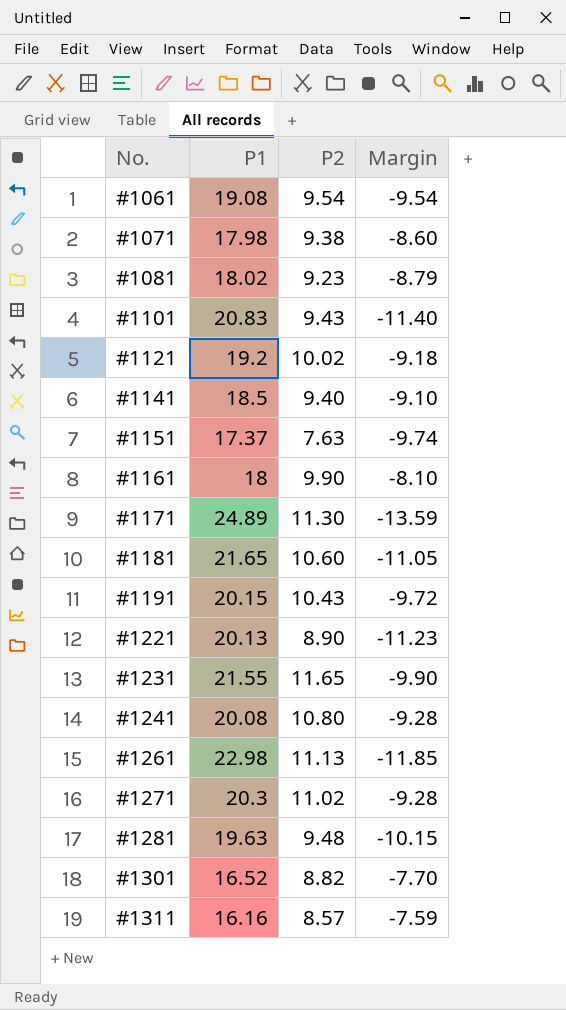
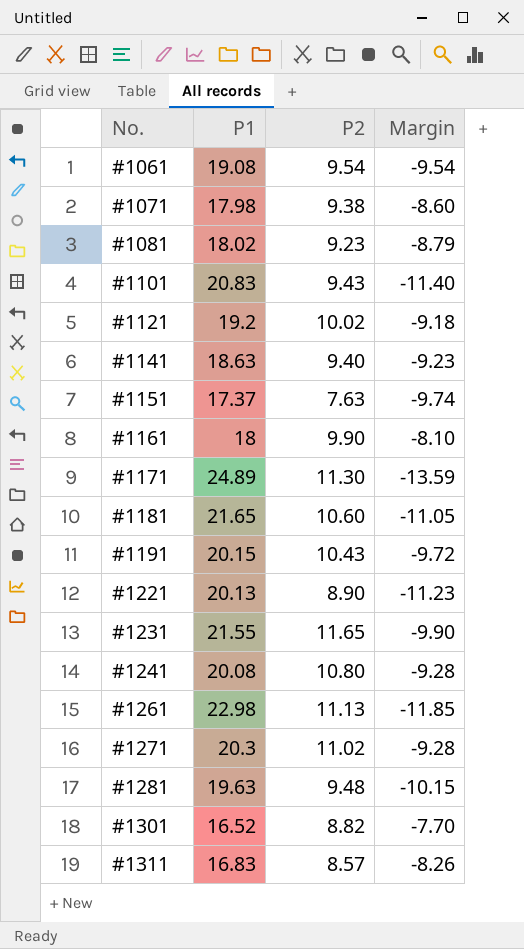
#1141 | P1: 18.5 -> 18.63
#1141 | Margin: -9.10 -> -9.23
#1311 | P1: 16.16 -> 16.83
#1311 | Margin: -7.59 -> -8.26

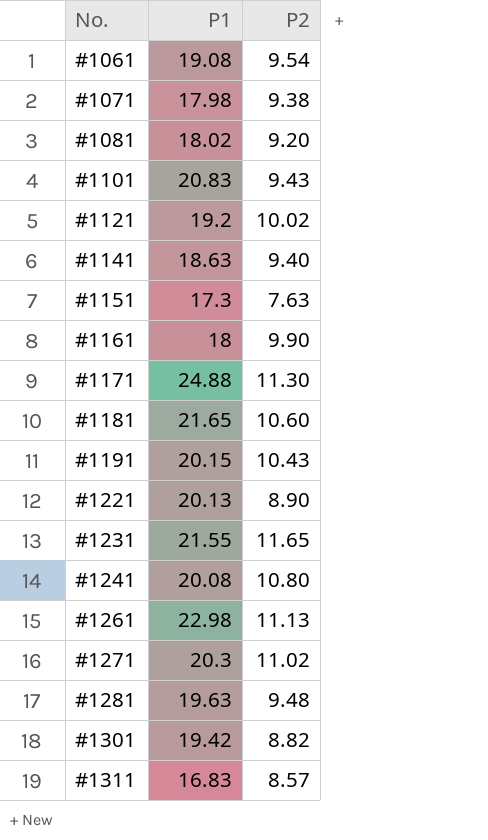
column Margin | formula: [P2] - [P1] -> none
#1081 | P2: 9.23 -> 9.20
#1151 | P1: 17.37 -> 17.3
#1171 | P1: 24.89 -> 24.88
#1301 | P1: 16.52 -> 19.42

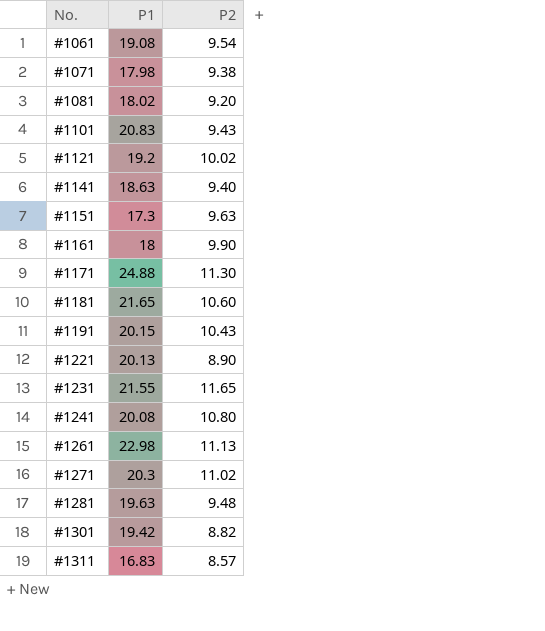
#1151 | P2: 7.63 -> 9.63

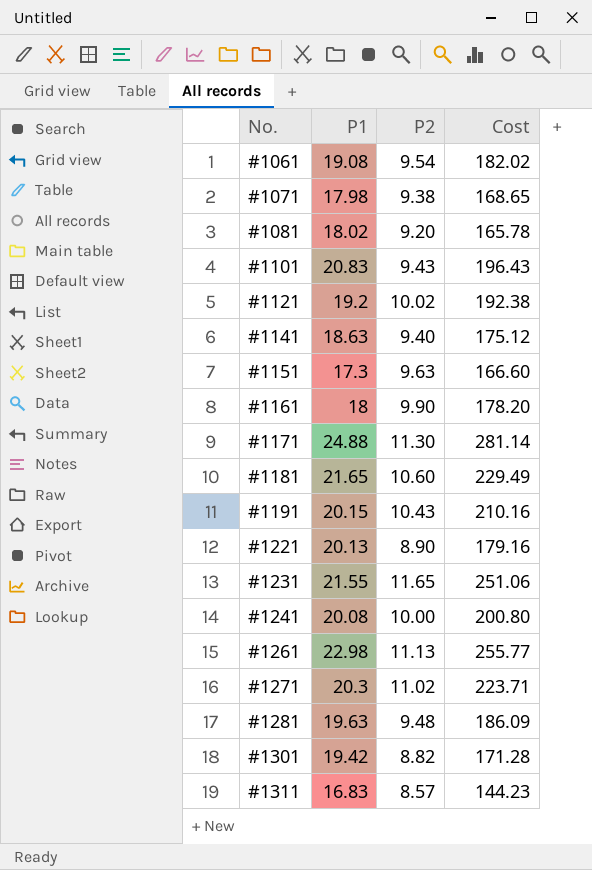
column Cost | formula: none -> [P1] * [P2]
#1241 | P2: 10.80 -> 10.00

